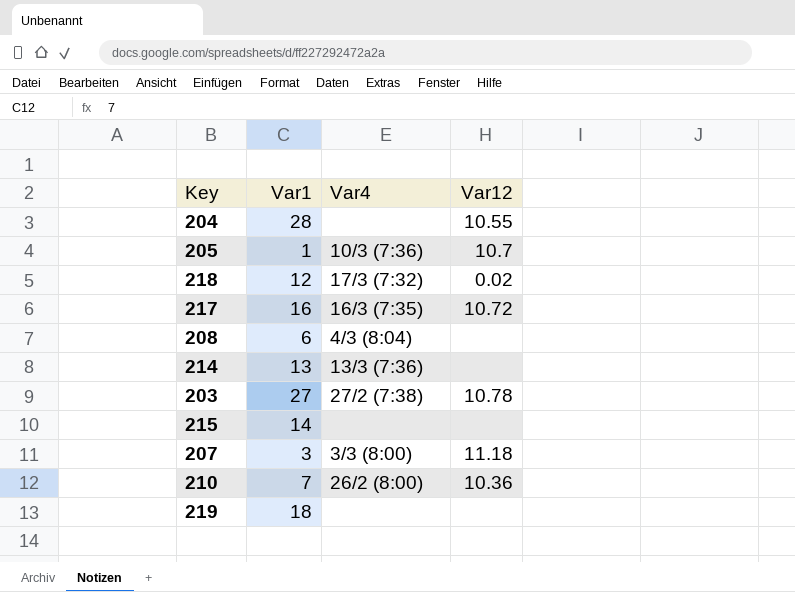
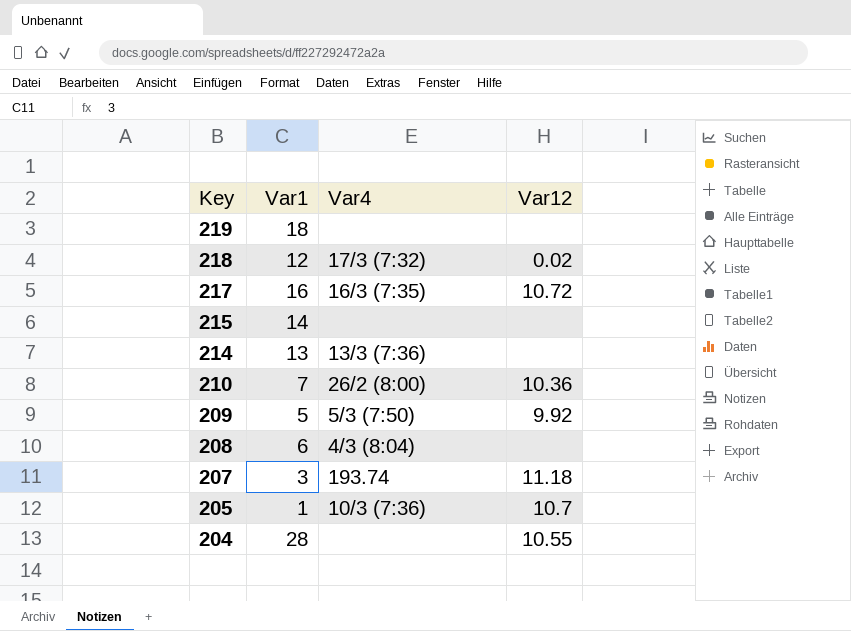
row order: none -> Key descending
row 203: 27 | 27/2 (7:38) | 10.78 -> none
row 209: none -> 5 | 5/3 (7:50) | 9.92
207 | Var4: 3/3 (8:00) -> 193.74

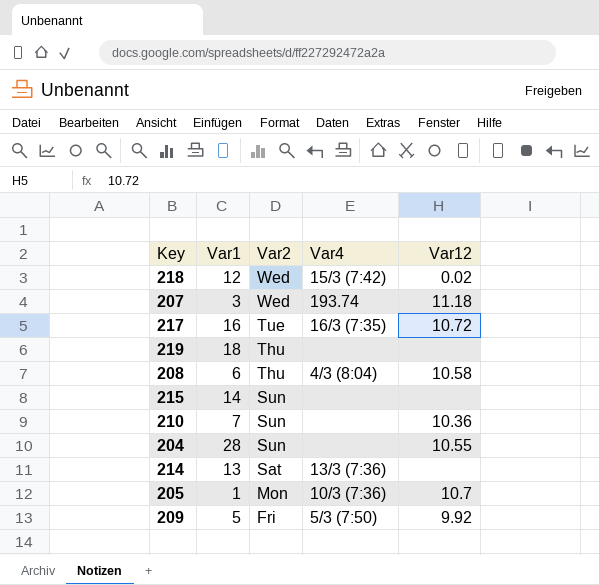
row order: Key descending -> Var2 descending
column Var2 | position: none -> 3
218 | Var4: 17/3 (7:32) -> 15/3 (7:42)
208 | Var12: none -> 10.58
210 | Var4: 26/2 (8:00) -> none

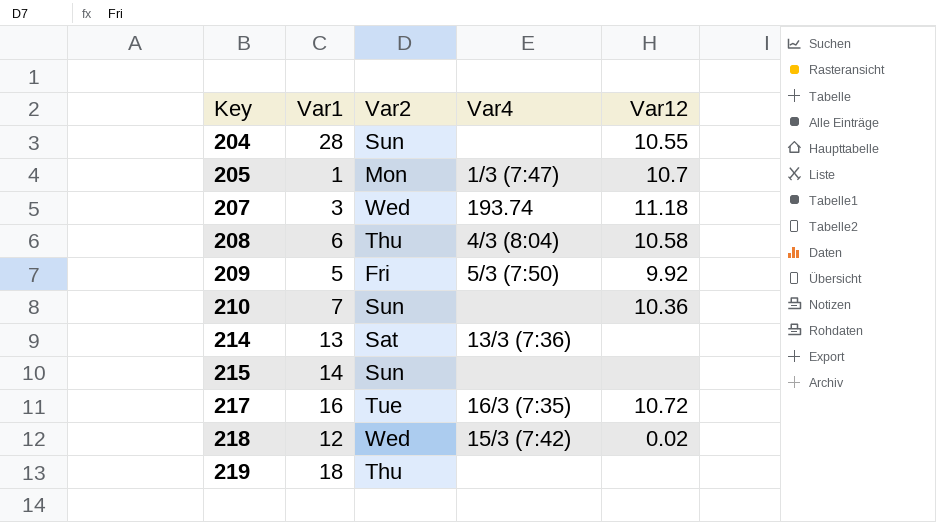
row order: Var2 descending -> Key ascending
205 | Var4: 10/3 (7:36) -> 1/3 (7:47)

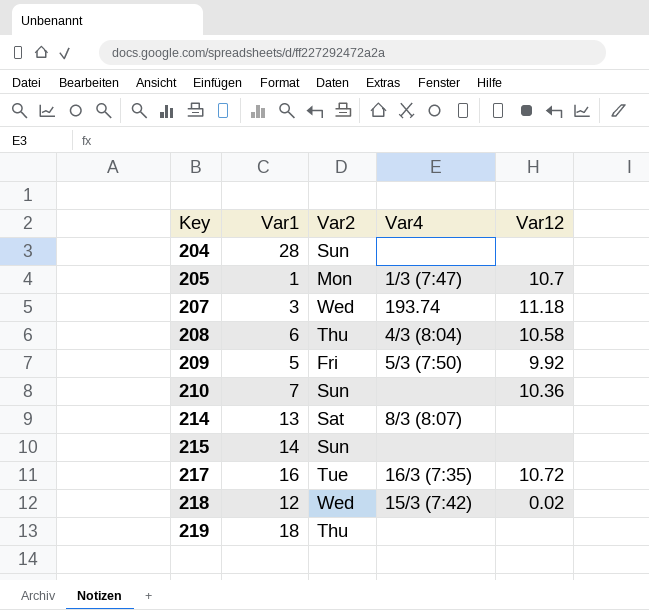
204 | Var12: 10.55 -> none
214 | Var4: 13/3 (7:36) -> 8/3 (8:07)

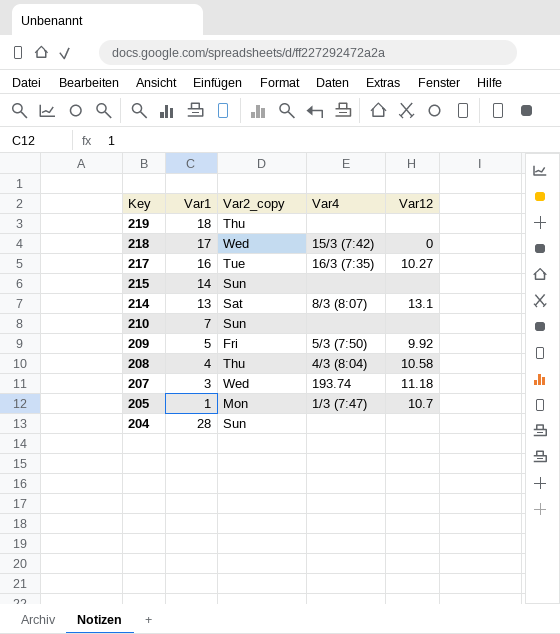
row order: Key ascending -> Key descending
column name: Var2 -> Var2_copy
218 | Var1: 12 -> 17
218 | Var12: 0.02 -> 0
217 | Var12: 10.72 -> 10.27
214 | Var12: none -> 13.1
210 | Var12: 10.36 -> none
208 | Var1: 6 -> 4

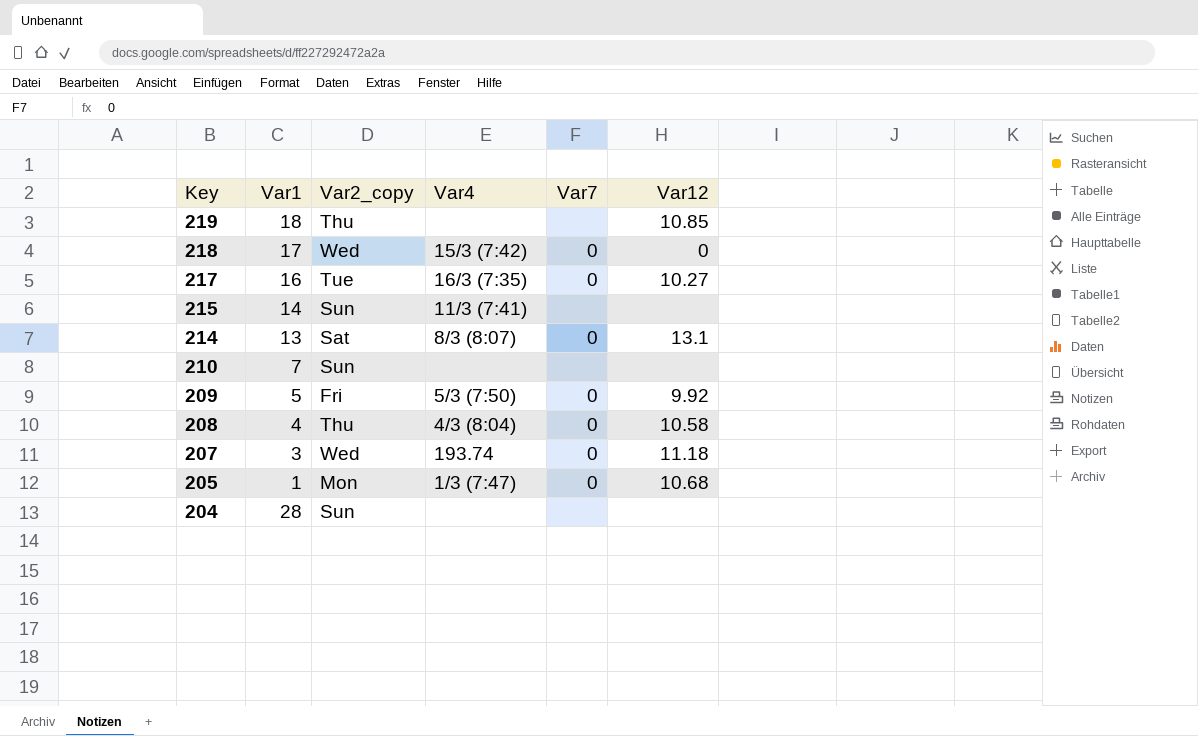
column Var7 | position: none -> 5
219 | Var12: none -> 10.85
215 | Var4: none -> 11/3 (7:41)
205 | Var12: 10.7 -> 10.68

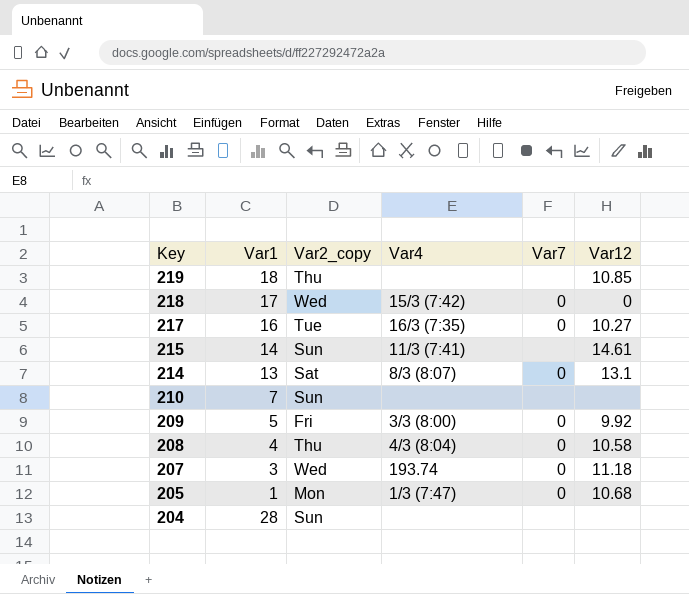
215 | Var12: none -> 14.61
209 | Var4: 5/3 (7:50) -> 3/3 (8:00)

